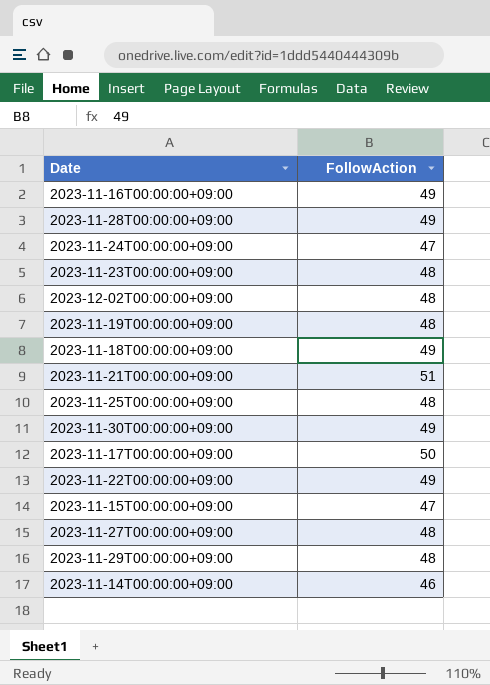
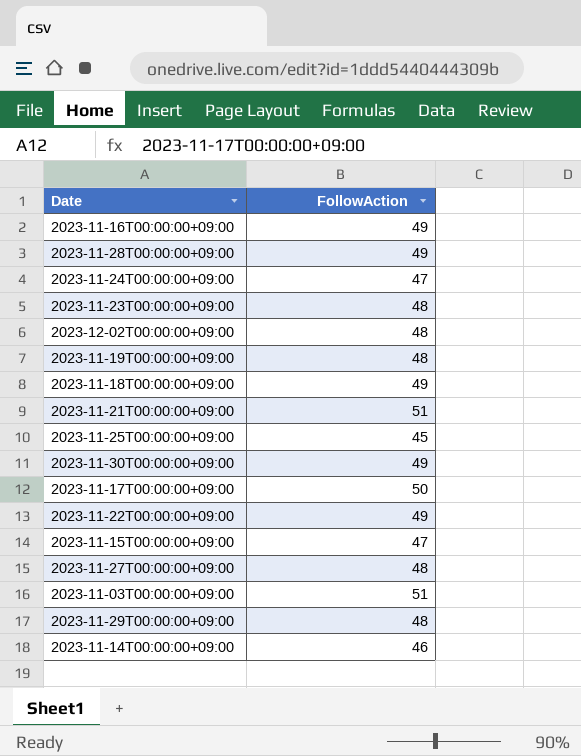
2023-11-25T00:00:00+09:00 | FollowAction: 48 -> 45
row 2023-11-03T00:00:00+09:00: none -> 51

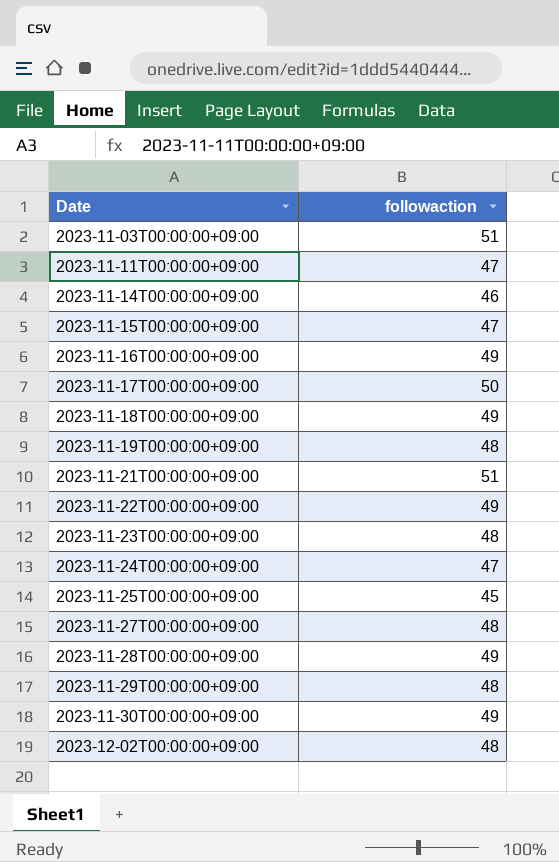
row order: none -> Date ascending
column name: FollowAction -> followaction
row 2023-11-11T00:00:00+09:00: none -> 47

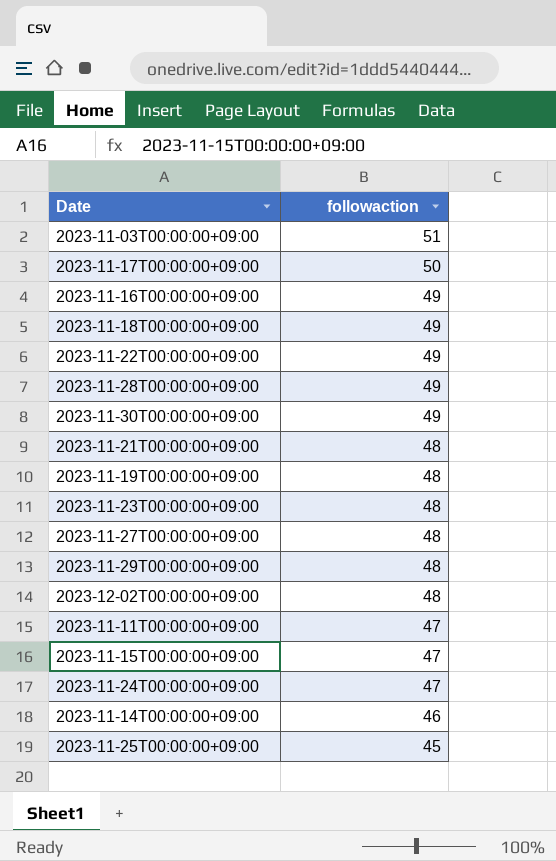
row order: Date ascending -> followaction descending
2023-11-21T00:00:00+09:00 | followaction: 51 -> 48

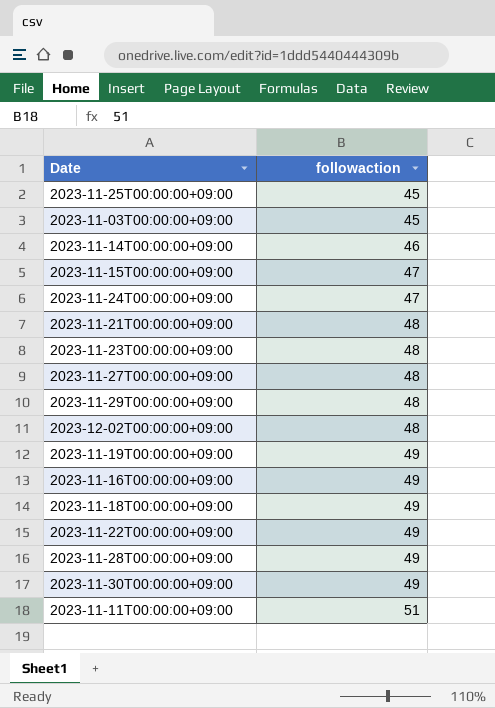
row order: followaction descending -> followaction ascending
row 2023-11-17T00:00:00+09:00: 50 -> none
2023-11-03T00:00:00+09:00 | followaction: 51 -> 45
2023-11-19T00:00:00+09:00 | followaction: 48 -> 49
2023-11-11T00:00:00+09:00 | followaction: 47 -> 51

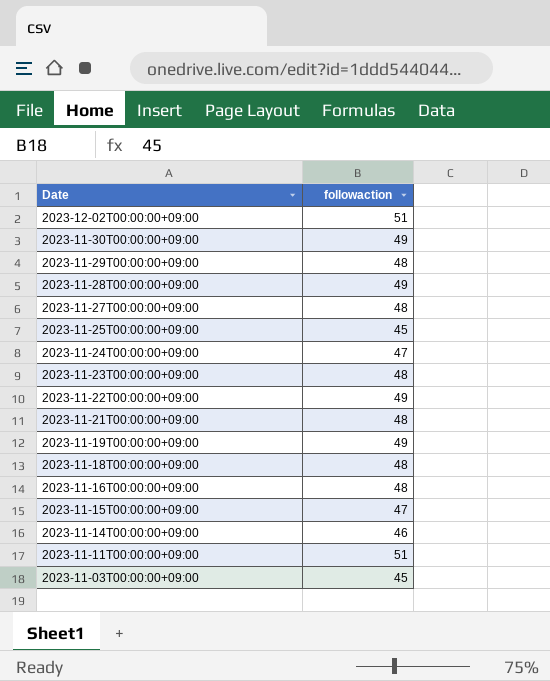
row order: followaction ascending -> Date descending
2023-12-02T00:00:00+09:00 | followaction: 48 -> 51
2023-11-18T00:00:00+09:00 | followaction: 49 -> 48
2023-11-16T00:00:00+09:00 | followaction: 49 -> 48

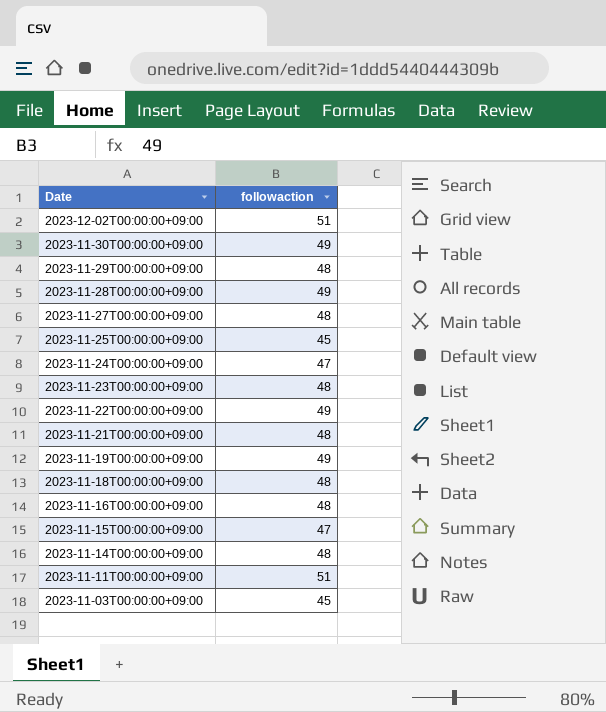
2023-11-14T00:00:00+09:00 | followaction: 46 -> 48

